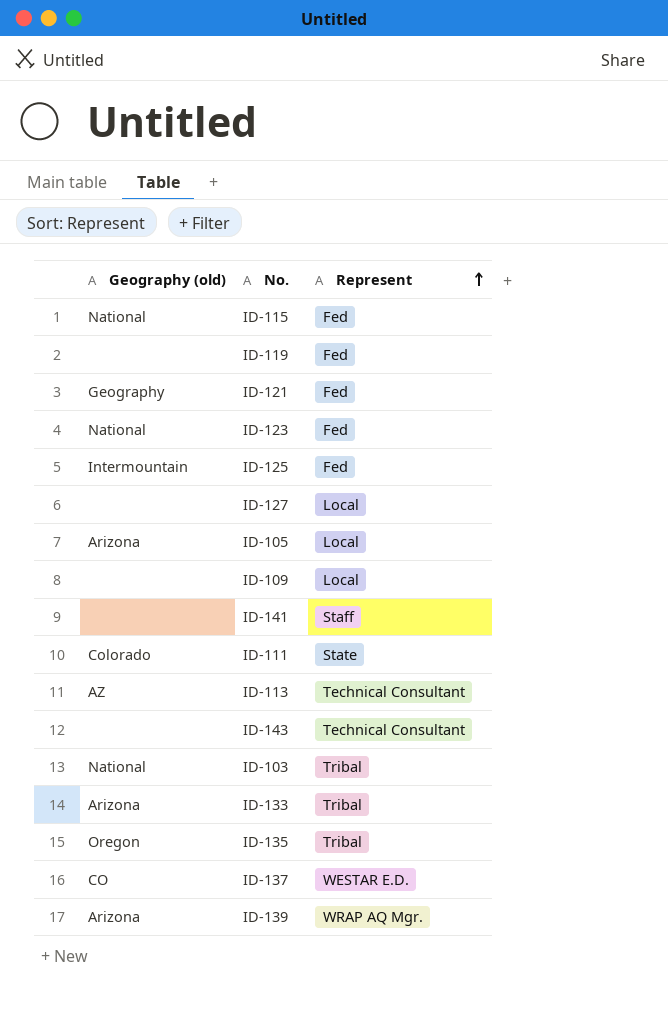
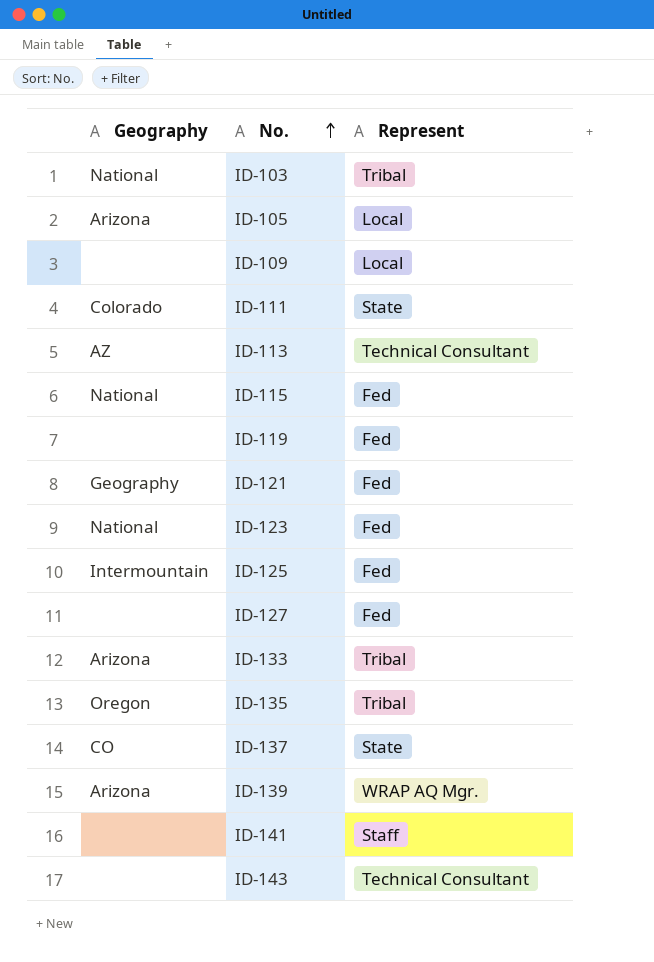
row order: Represent ascending -> No. ascending
column name: Geography (old) -> Geography
ID-127 | Represent: Local -> Fed
ID-137 | Represent: WESTAR E.D. -> State

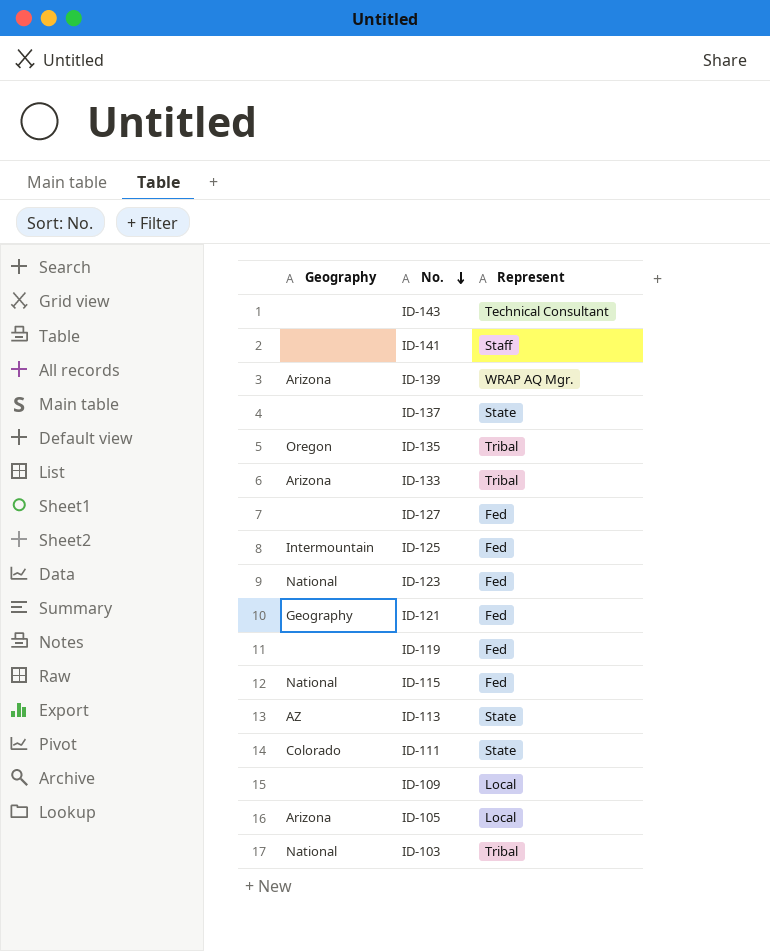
row order: No. ascending -> No. descending
ID-137 | Geography: CO -> none
ID-113 | Represent: Technical Consultant -> State

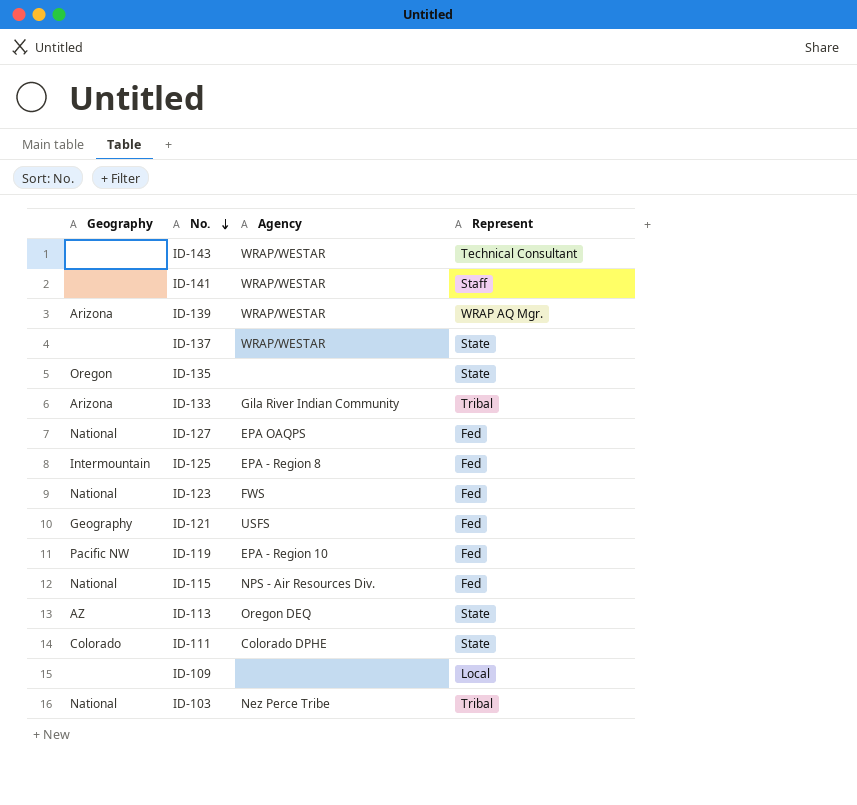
column Agency | position: none -> 3
row ID-105: Arizona | Local -> none
ID-135 | Represent: Tribal -> State
ID-127 | Geography: none -> National
ID-119 | Geography: none -> Pacific NW

